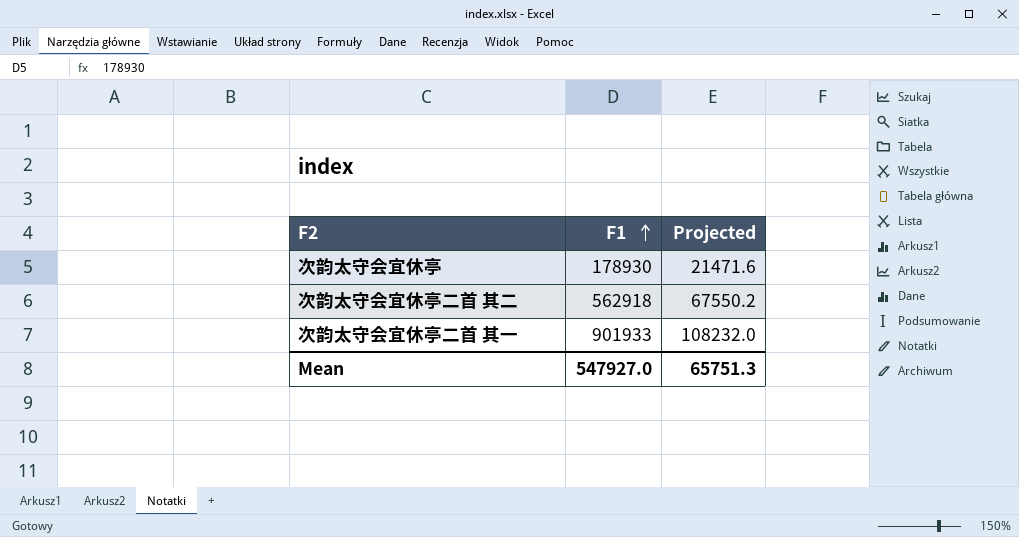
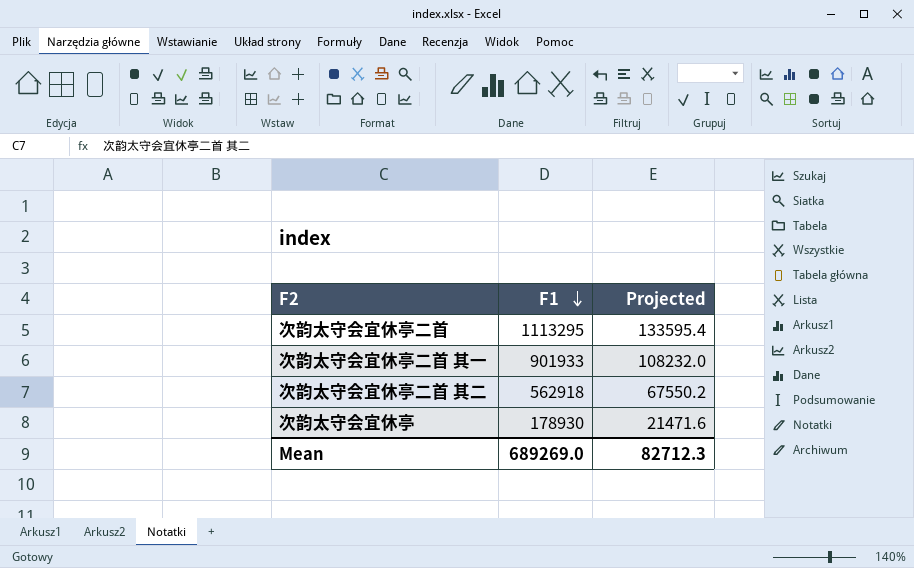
row order: F1 ascending -> F1 descending
row 次韵太守会宜休亭二首: none -> 1113295 | 133595.4
Mean | F1: 547927.0 -> 689269.0
Mean | Projected: 65751.3 -> 82712.3

